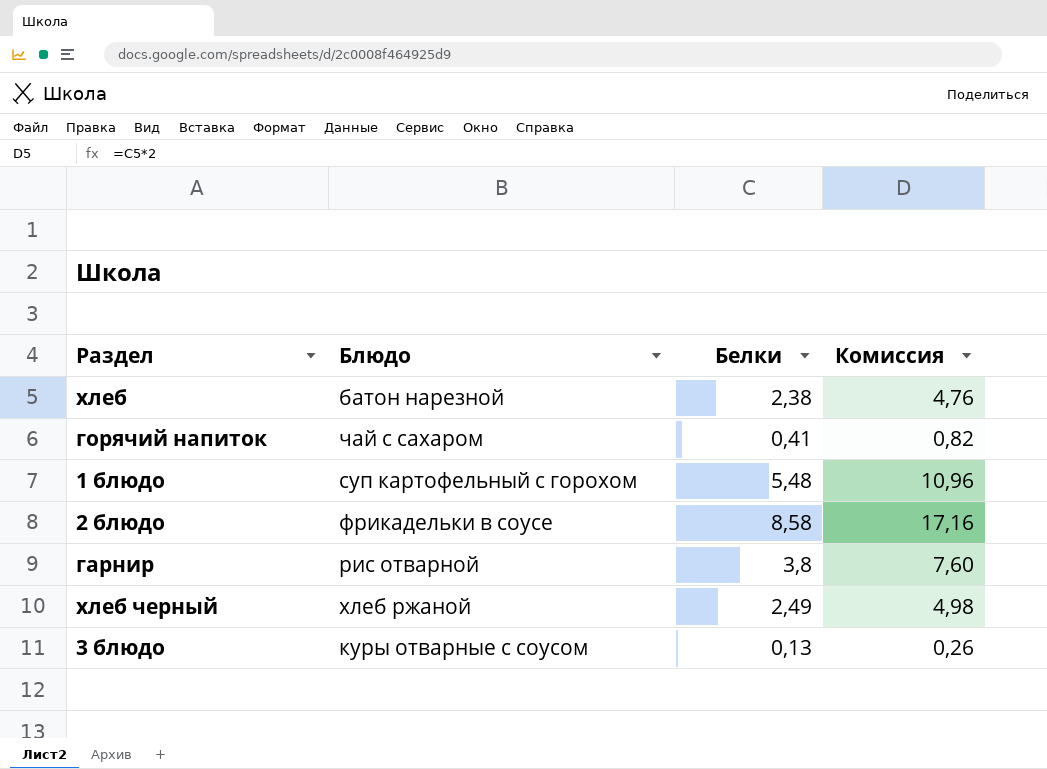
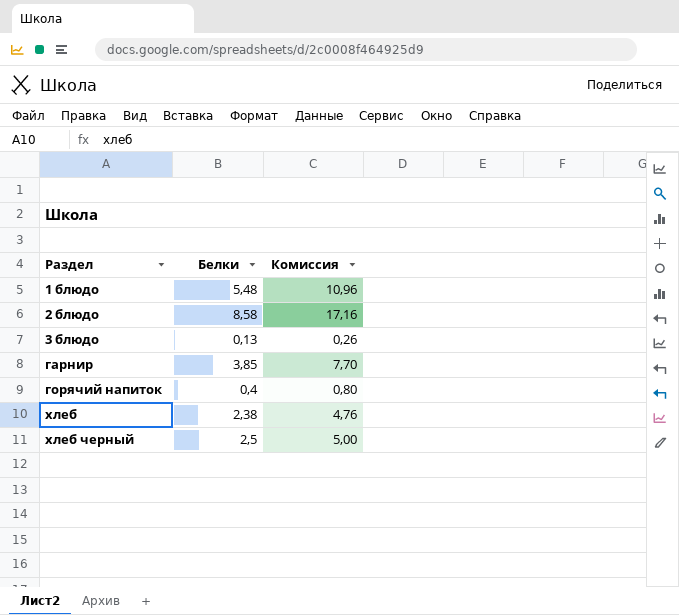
row order: none -> Раздел ascending
column Блюдо | position: 2 -> none
гарнир | Белки: 3,8 -> 3,85
гарнир | Комиссия: 7,60 -> 7,70
горячий напиток | Белки: 0,41 -> 0,4
горячий напиток | Комиссия: 0,82 -> 0,80
хлеб черный | Белки: 2,49 -> 2,5
хлеб черный | Комиссия: 4,98 -> 5,00

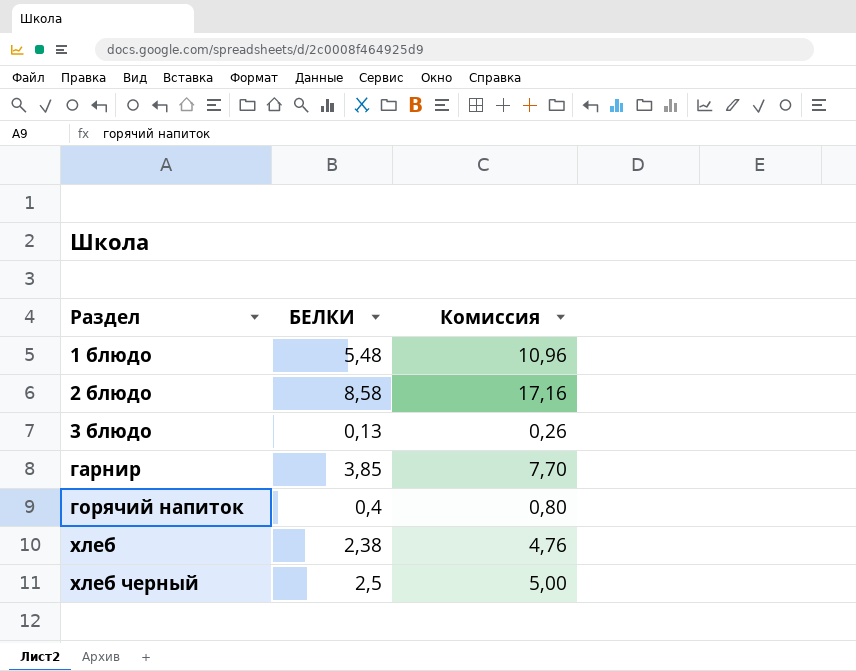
column name: Белки -> БЕЛКИ

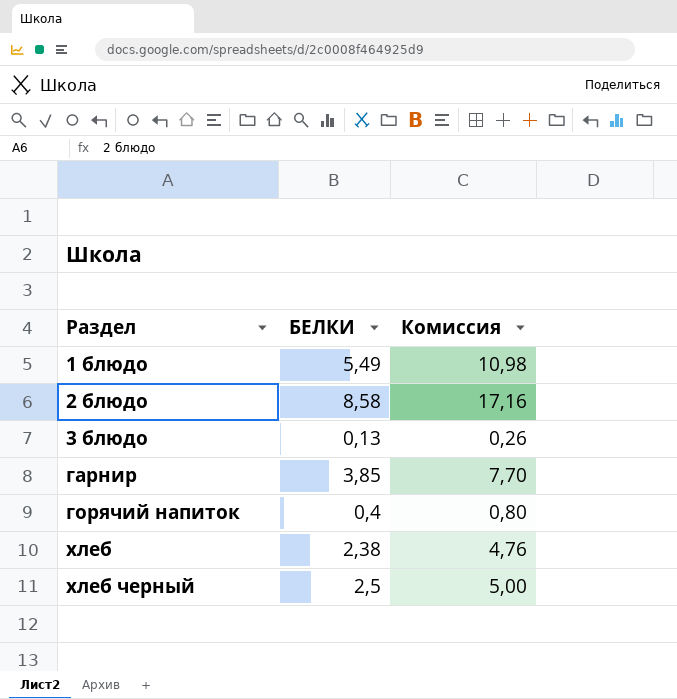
1 блюдо | БЕЛКИ: 5,48 -> 5,49
1 блюдо | Комиссия: 10,96 -> 10,98

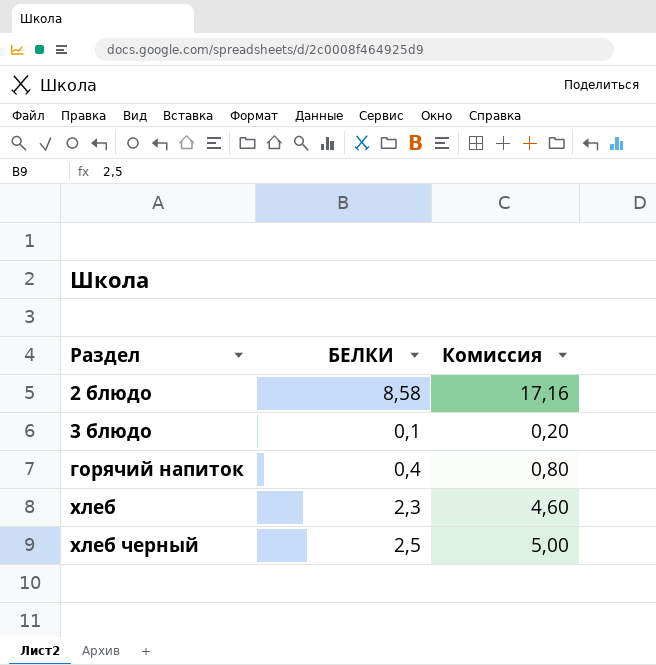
row 1 блюдо: 5,49 | 10,98 -> none
row гарнир: 3,85 | 7,70 -> none
3 блюдо | БЕЛКИ: 0,13 -> 0,1
3 блюдо | Комиссия: 0,26 -> 0,20
хлеб | БЕЛКИ: 2,38 -> 2,3
хлеб | Комиссия: 4,76 -> 4,60

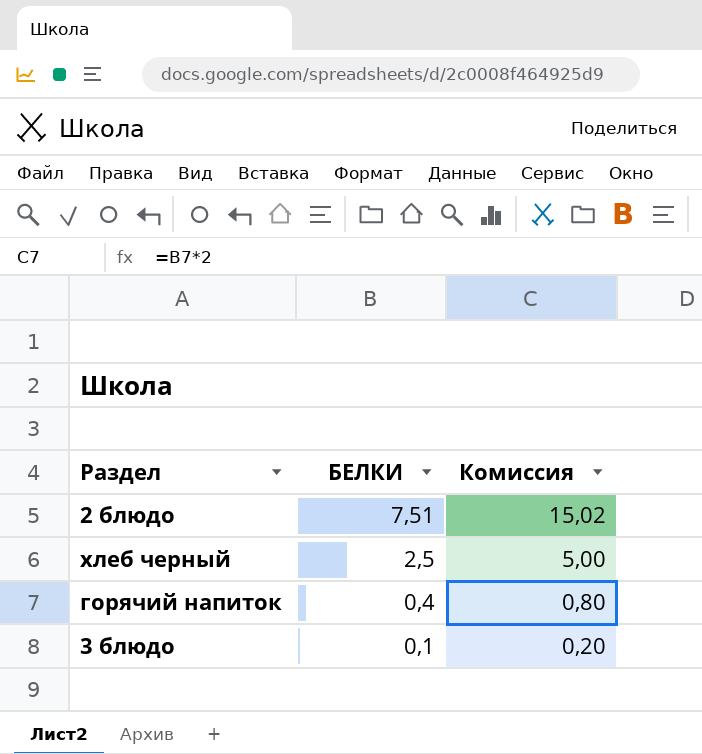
row order: Раздел ascending -> БЕЛКИ descending
row хлеб: 2,3 | 4,60 -> none
2 блюдо | БЕЛКИ: 8,58 -> 7,51
2 блюдо | Комиссия: 17,16 -> 15,02

